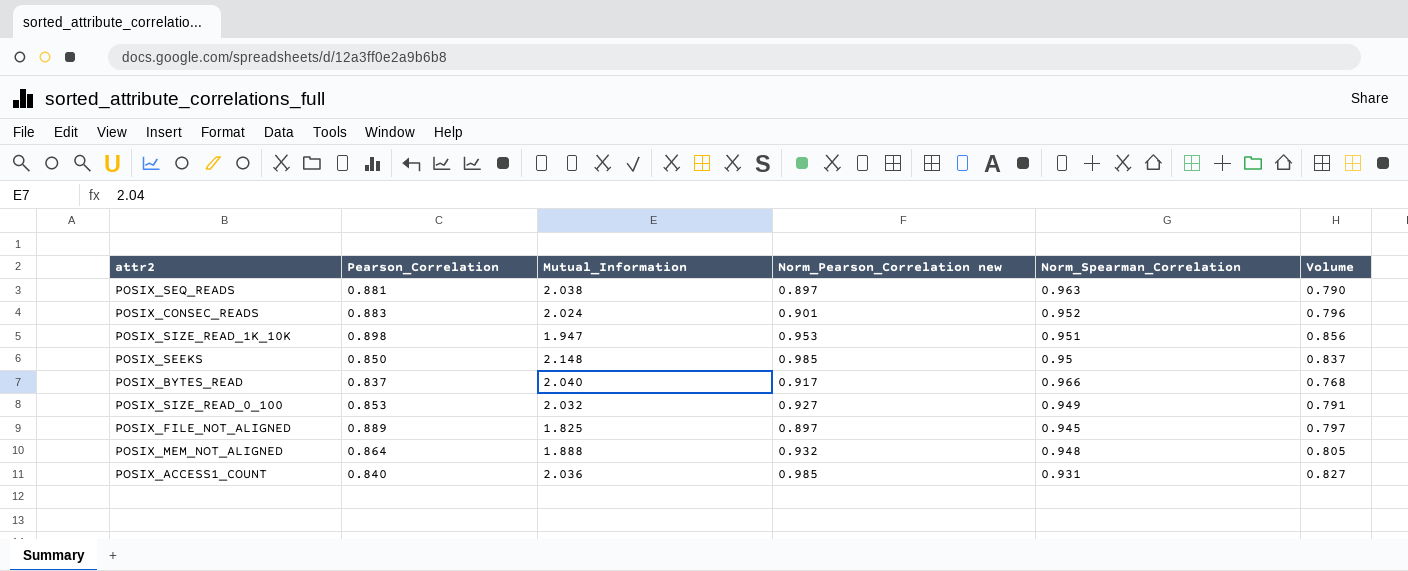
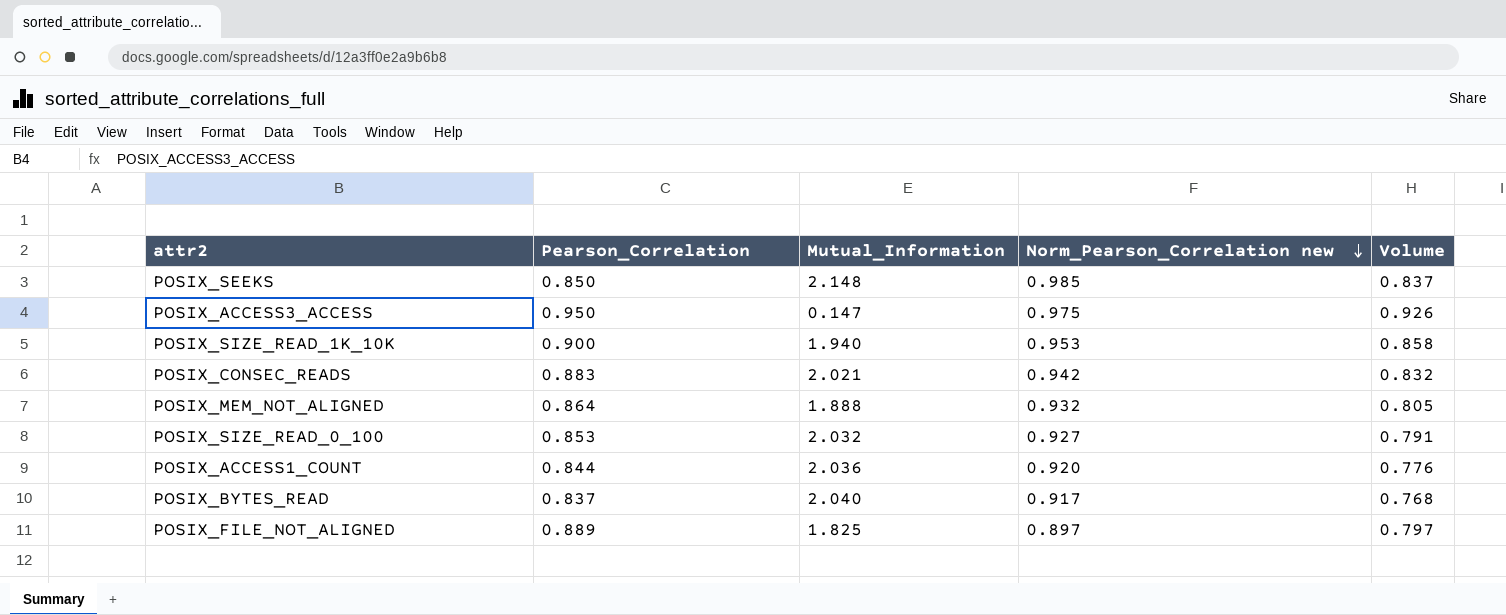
row order: none -> Norm_Pearson_Correlation new descending
column Norm_Spearman_Correlation | position: 5 -> none
row POSIX_SEQ_READS: 0.881 | 2.038 | 0.897 | 0.963 | 0.790 -> none
row POSIX_ACCESS3_ACCESS: none -> 0.950 | 0.147 | 0.975 | 0.926
POSIX_SIZE_READ_1K_10K | Pearson_Correlation: 0.898 -> 0.900
POSIX_SIZE_READ_1K_10K | Mutual_Information: 1.947 -> 1.940
POSIX_SIZE_READ_1K_10K | Volume: 0.856 -> 0.858
POSIX_CONSEC_READS | Mutual_Information: 2.024 -> 2.021
POSIX_CONSEC_READS | Norm_Pearson_Correlation new: 0.901 -> 0.942
POSIX_CONSEC_READS | Volume: 0.796 -> 0.832
POSIX_ACCESS1_COUNT | Pearson_Correlation: 0.840 -> 0.844
POSIX_ACCESS1_COUNT | Norm_Pearson_Correlation new: 0.985 -> 0.920
POSIX_ACCESS1_COUNT | Volume: 0.827 -> 0.776

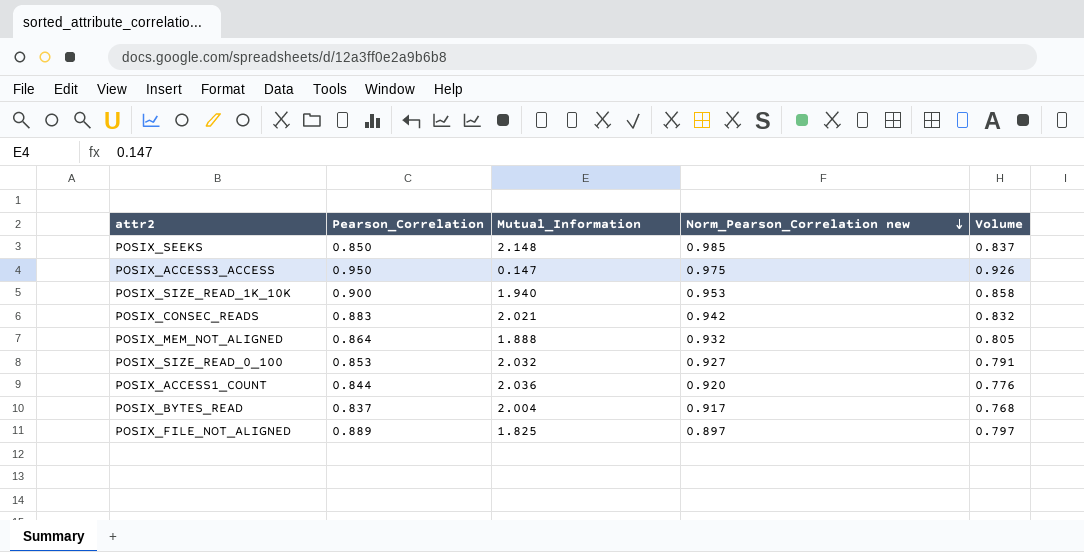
POSIX_BYTES_READ | Mutual_Information: 2.040 -> 2.004

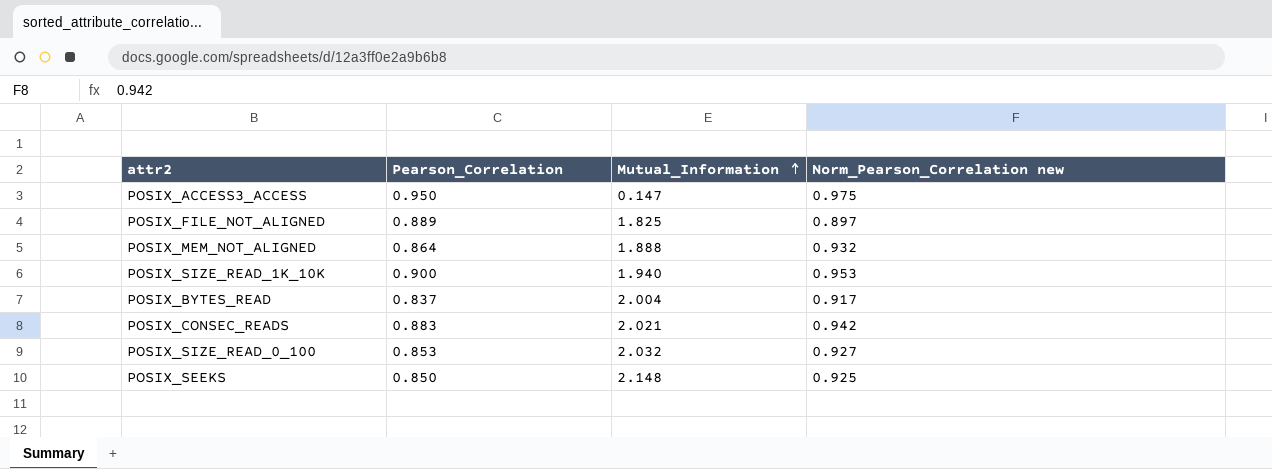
row order: Norm_Pearson_Correlation new descending -> Mutual_Information ascending
column Volume | formula: [Pearson_Correlation] * [Norm_Pearson_Correlation new] -> none
row POSIX_ACCESS1_COUNT: 0.844 | 2.036 | 0.920 | 0.776 -> none
POSIX_SEEKS | Norm_Pearson_Correlation new: 0.985 -> 0.925

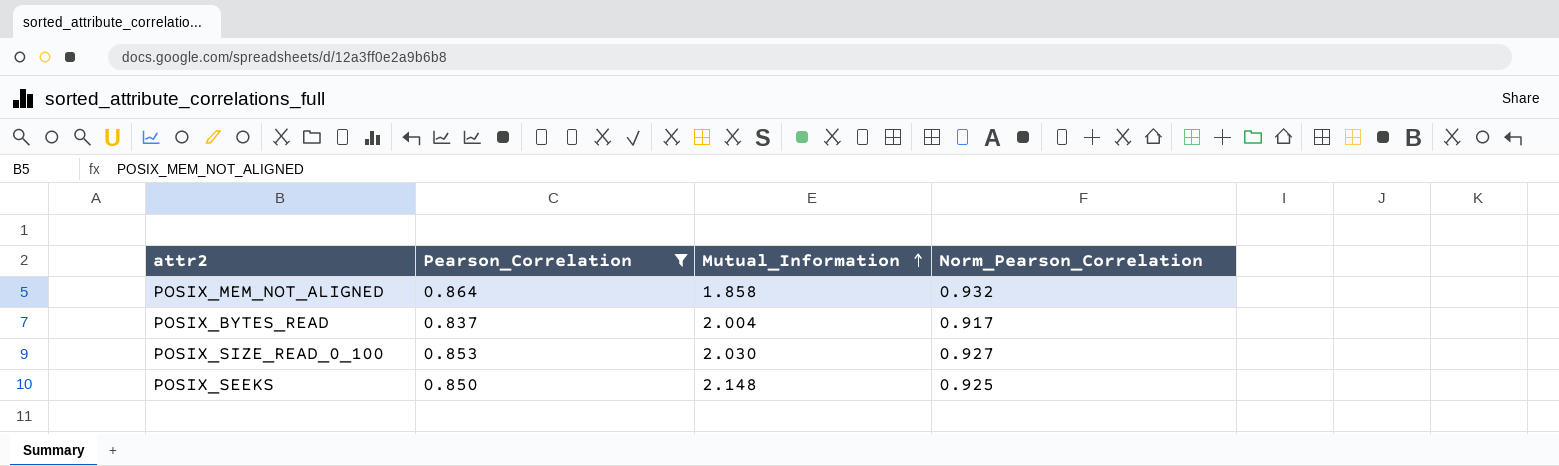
filter: none -> Pearson_Correlation <= 0.864
column name: Norm_Pearson_Correlation new -> Norm_Pearson_Correlation
POSIX_MEM_NOT_ALIGNED | Mutual_Information: 1.888 -> 1.858
POSIX_SIZE_READ_0_100 | Mutual_Information: 2.032 -> 2.030

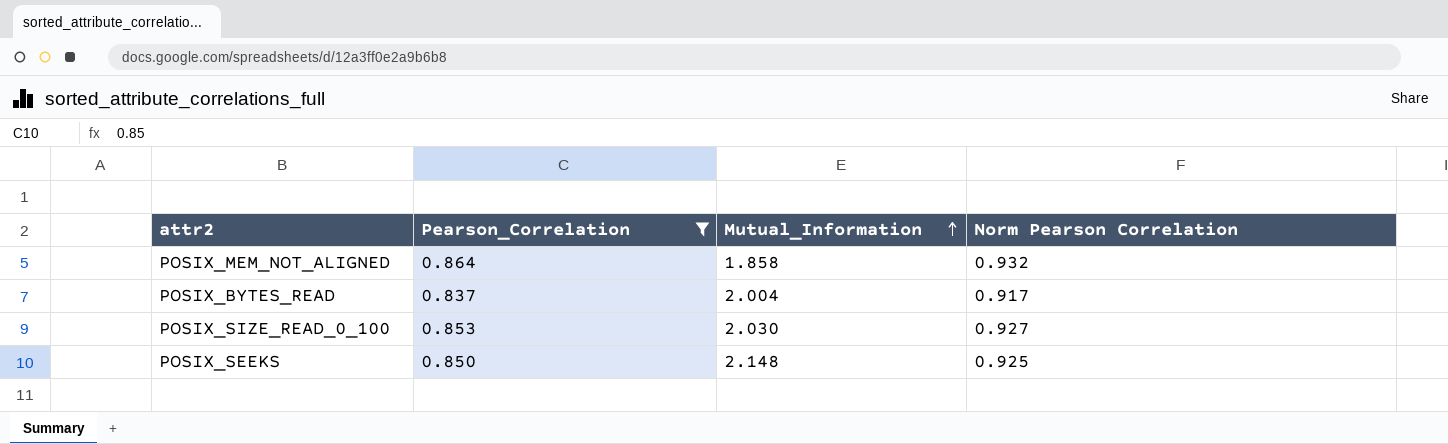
column name: Norm_Pearson_Correlation -> Norm Pearson Correlation

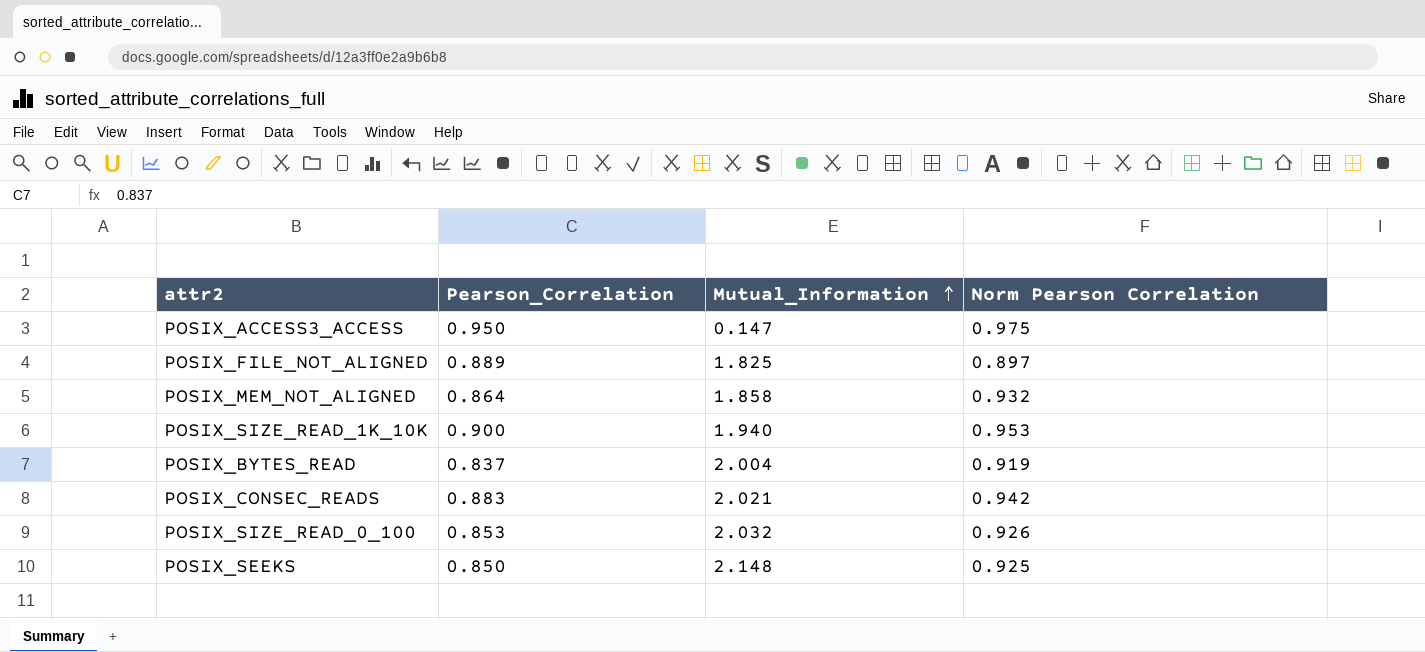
filter: Pearson_Correlation <= 0.864 -> none
POSIX_BYTES_READ | Norm Pearson Correlation: 0.917 -> 0.919
POSIX_SIZE_READ_0_100 | Mutual_Information: 2.030 -> 2.032
POSIX_SIZE_READ_0_100 | Norm Pearson Correlation: 0.927 -> 0.926

